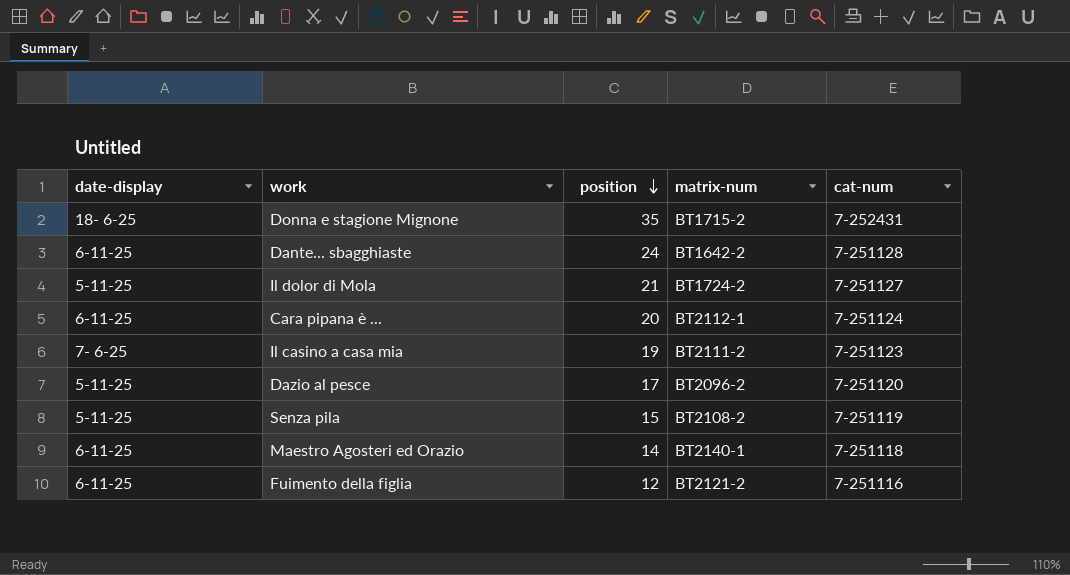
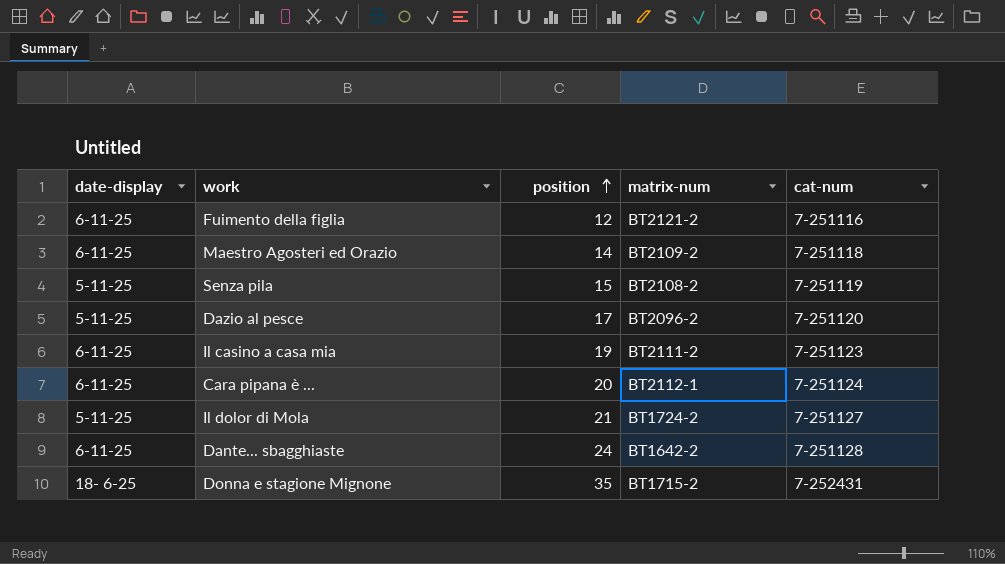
row order: position descending -> position ascending
Maestro Agosteri ed Orazio | matrix-num: BT2140-1 -> BT2109-2
Il casino a casa mia | date-display: 7- 6-25 -> 6-11-25

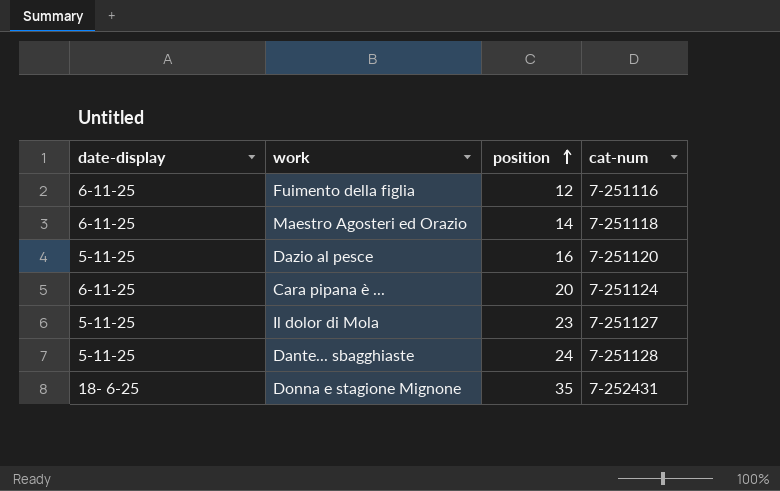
column matrix-num | position: 4 -> none
row Senza pila: 5-11-25 | 15 | BT2108-2 | 7-251119 -> none
row Il casino a casa mia: 6-11-25 | 19 | BT2111-2 | 7-251123 -> none
Dazio al pesce | position: 17 -> 16
Il dolor di Mola | position: 21 -> 23
Dante... sbagghiaste | date-display: 6-11-25 -> 5-11-25

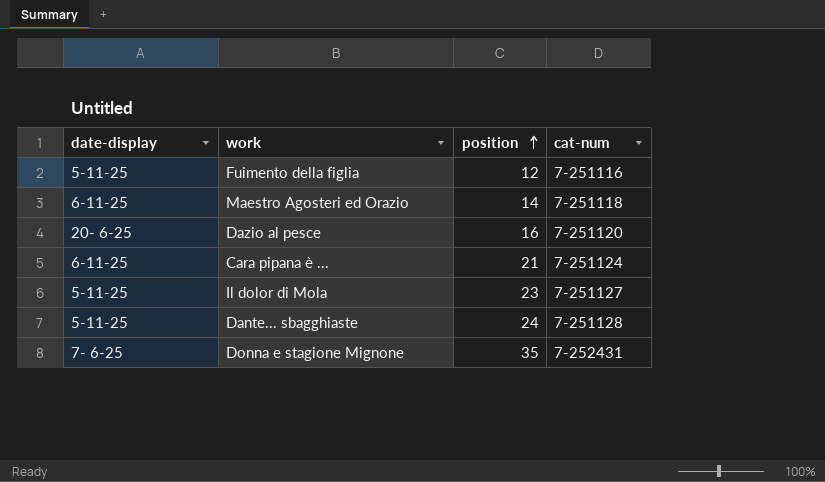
Fuimento della figlia | date-display: 6-11-25 -> 5-11-25
Dazio al pesce | date-display: 5-11-25 -> 20- 6-25
Cara pipana è ... | position: 20 -> 21
Donna e stagione Mignone | date-display: 18- 6-25 -> 7- 6-25

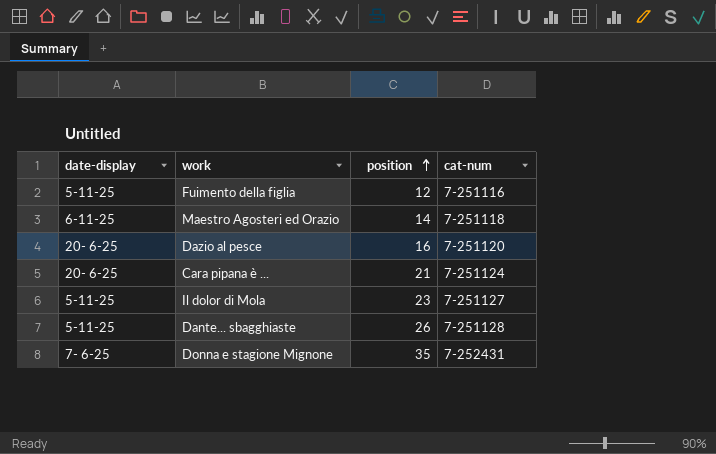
Cara pipana è ... | date-display: 6-11-25 -> 20- 6-25
Dante... sbagghiaste | position: 24 -> 26

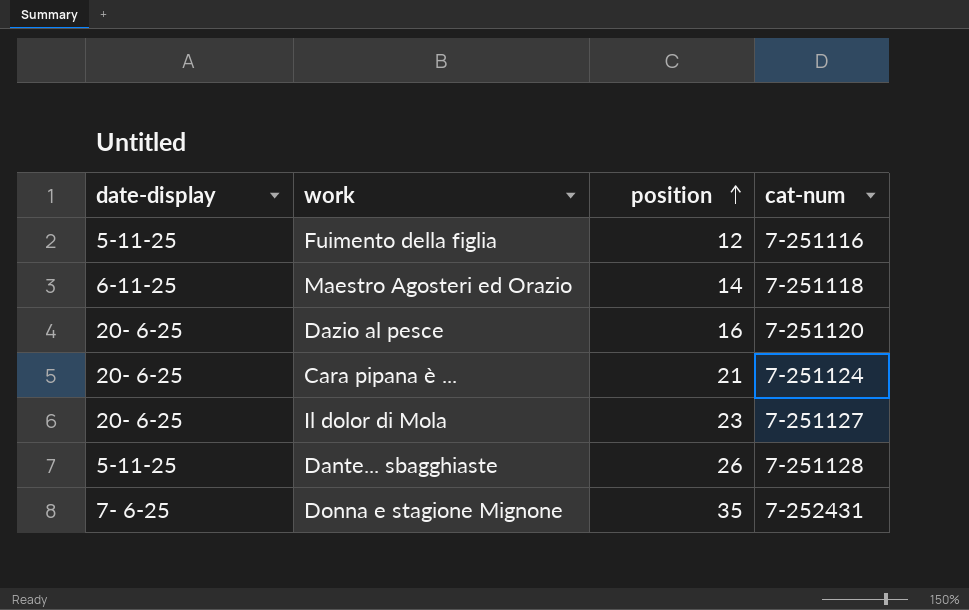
Il dolor di Mola | date-display: 5-11-25 -> 20- 6-25

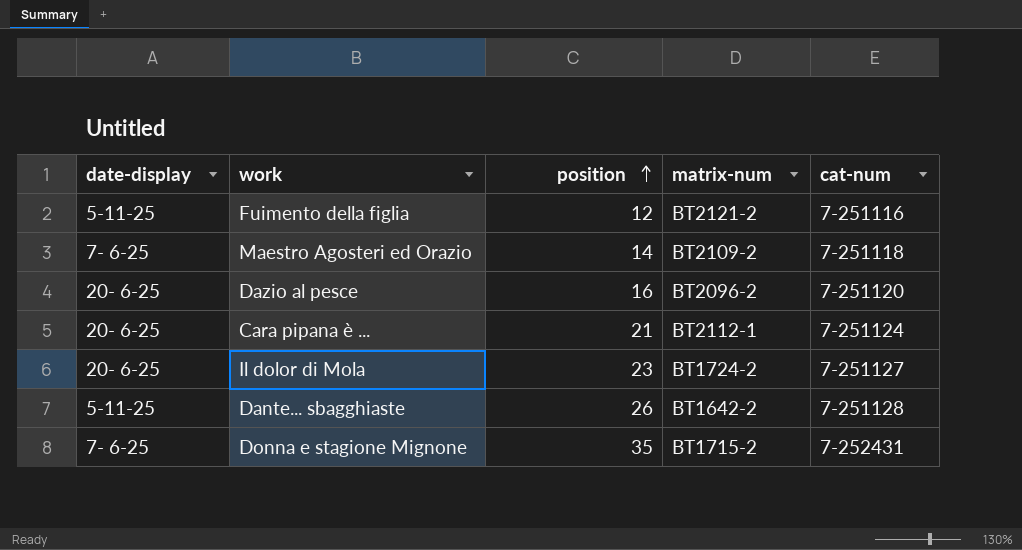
column matrix-num | position: none -> 4
Maestro Agosteri ed Orazio | date-display: 6-11-25 -> 7- 6-25

